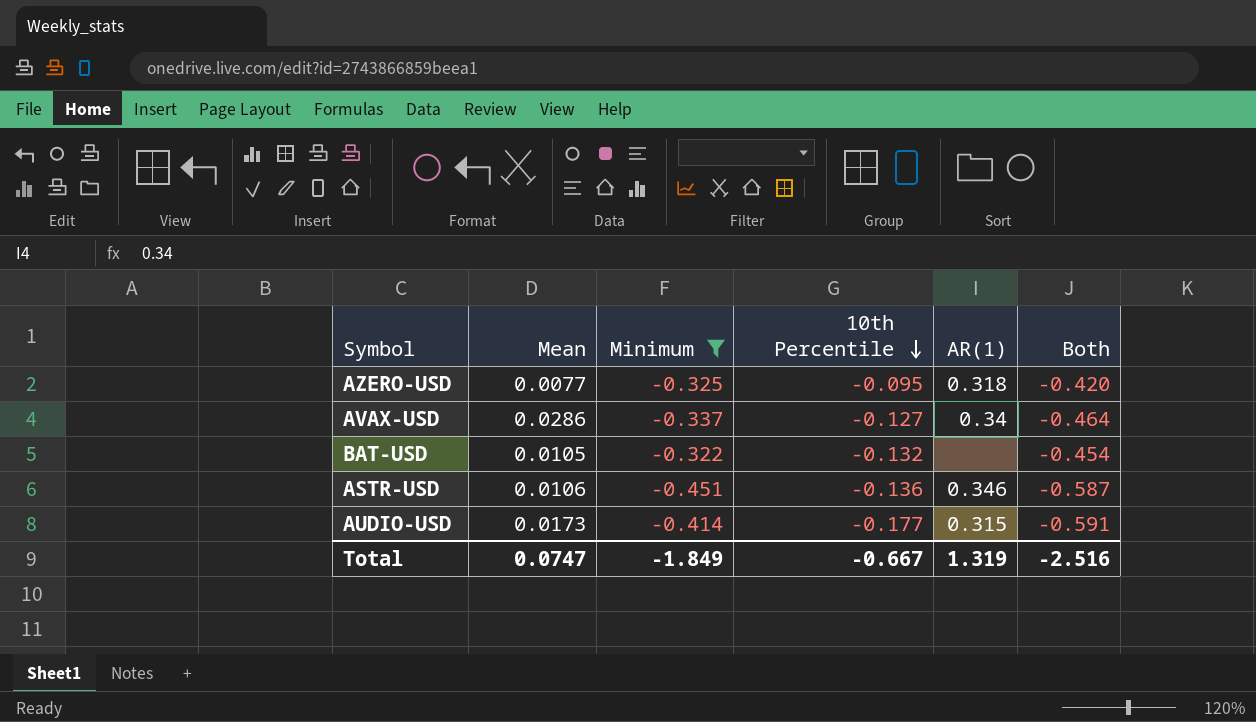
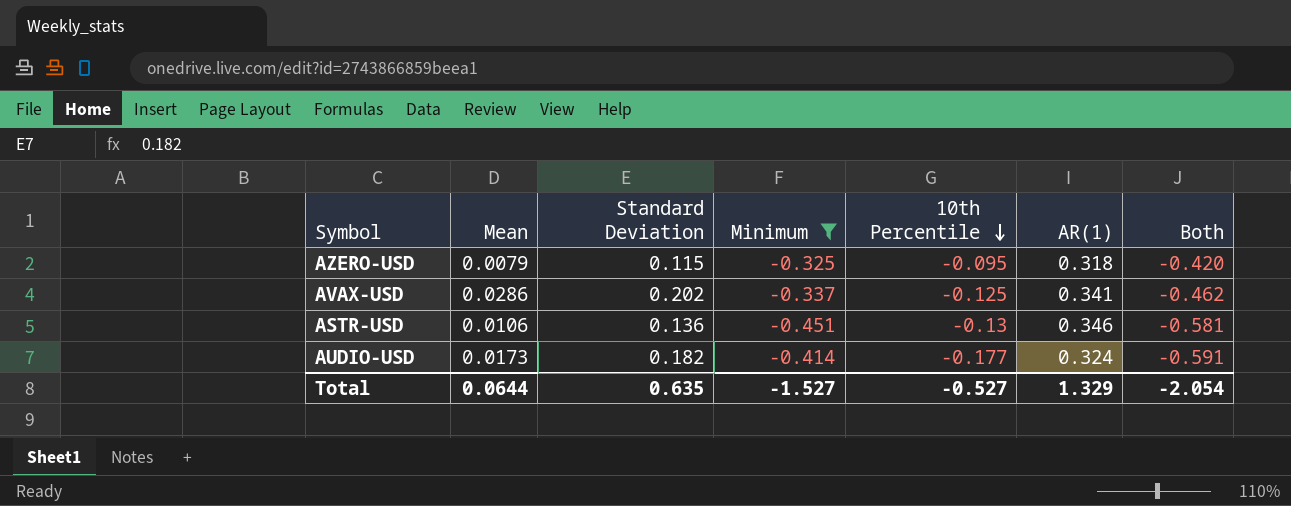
column Standard Deviation | position: none -> 3
row BAT-USD: 0.0105 | -0.322 | -0.132 | none | -0.454 -> none
AZERO-USD | Mean: 0.0077 -> 0.0079
AVAX-USD | 10th Percentile: -0.127 -> -0.125
AVAX-USD | AR(1): 0.34 -> 0.341
AVAX-USD | Both: -0.464 -> -0.462
ASTR-USD | 10th Percentile: -0.136 -> -0.13
ASTR-USD | Both: -0.587 -> -0.581
AUDIO-USD | AR(1): 0.315 -> 0.324
Total | Mean: 0.0747 -> 0.0644
Total | Minimum: -1.849 -> -1.527
Total | 10th Percentile: -0.667 -> -0.527
Total | AR(1): 1.319 -> 1.329
Total | Both: -2.516 -> -2.054

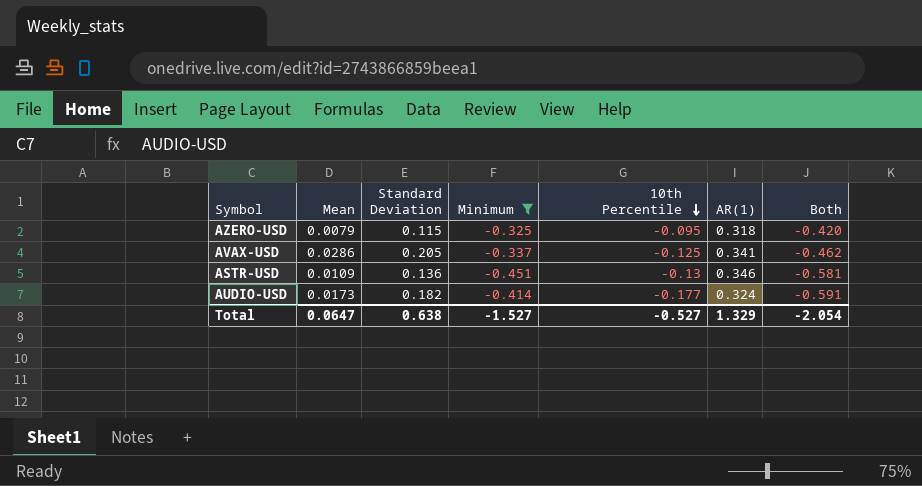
AVAX-USD | Standard Deviation: 0.202 -> 0.205
ASTR-USD | Mean: 0.0106 -> 0.0109
Total | Mean: 0.0644 -> 0.0647
Total | Standard Deviation: 0.635 -> 0.638

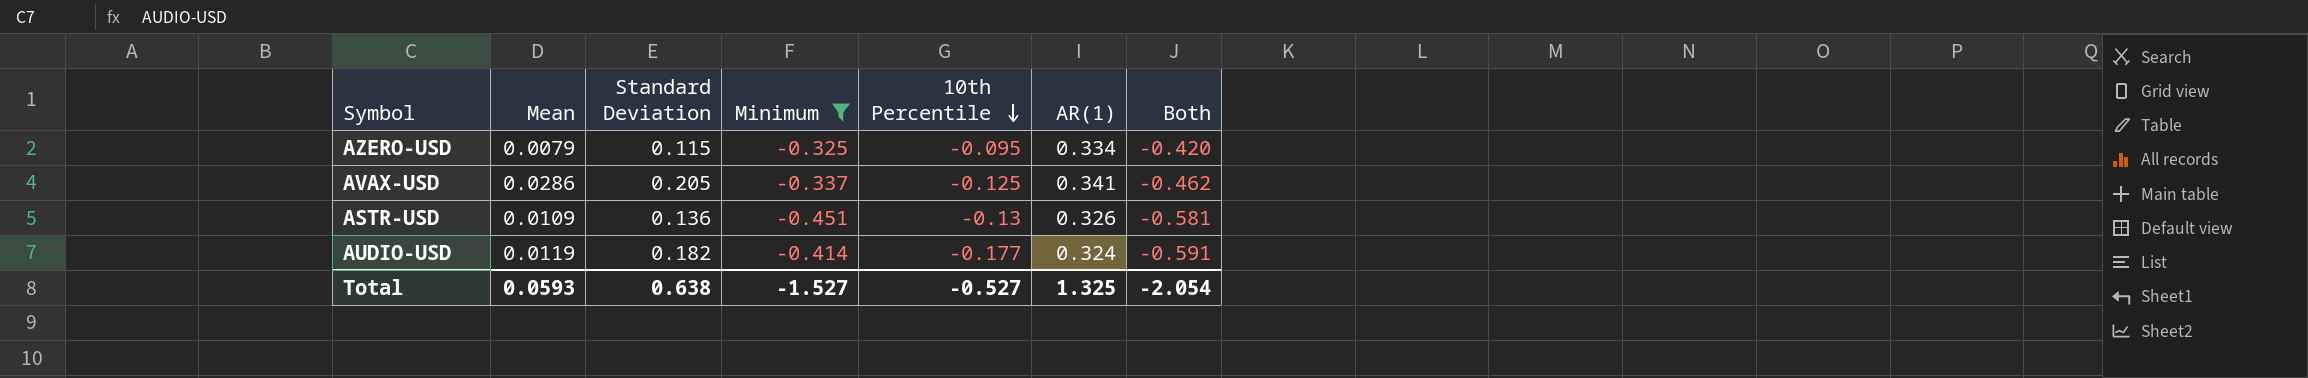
AZERO-USD | AR(1): 0.318 -> 0.334
ASTR-USD | AR(1): 0.346 -> 0.326
AUDIO-USD | Mean: 0.0173 -> 0.0119
Total | Mean: 0.0647 -> 0.0593
Total | AR(1): 1.329 -> 1.325

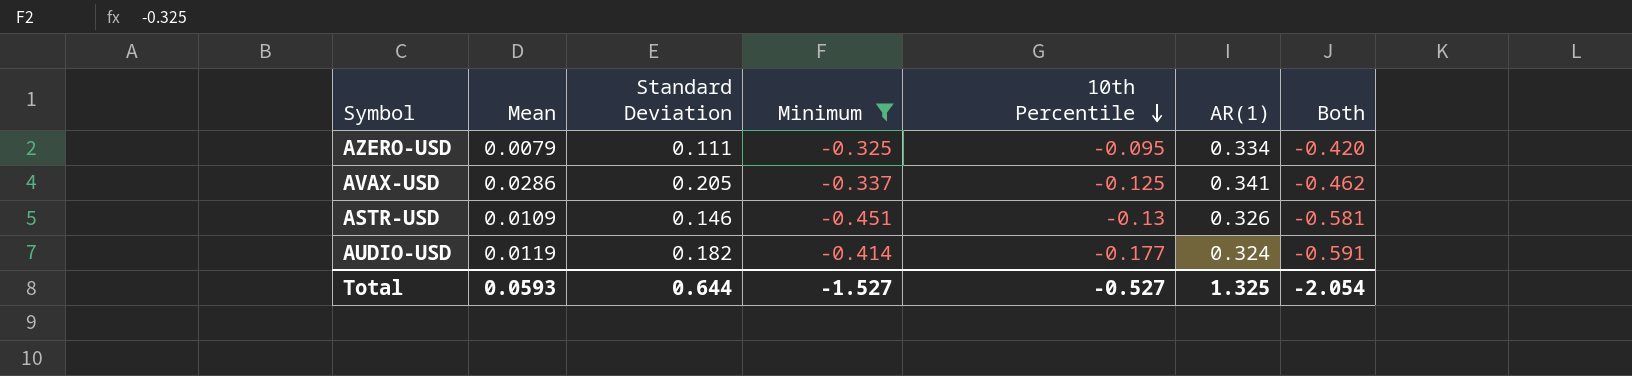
AZERO-USD | Standard Deviation: 0.115 -> 0.111
ASTR-USD | Standard Deviation: 0.136 -> 0.146
Total | Standard Deviation: 0.638 -> 0.644

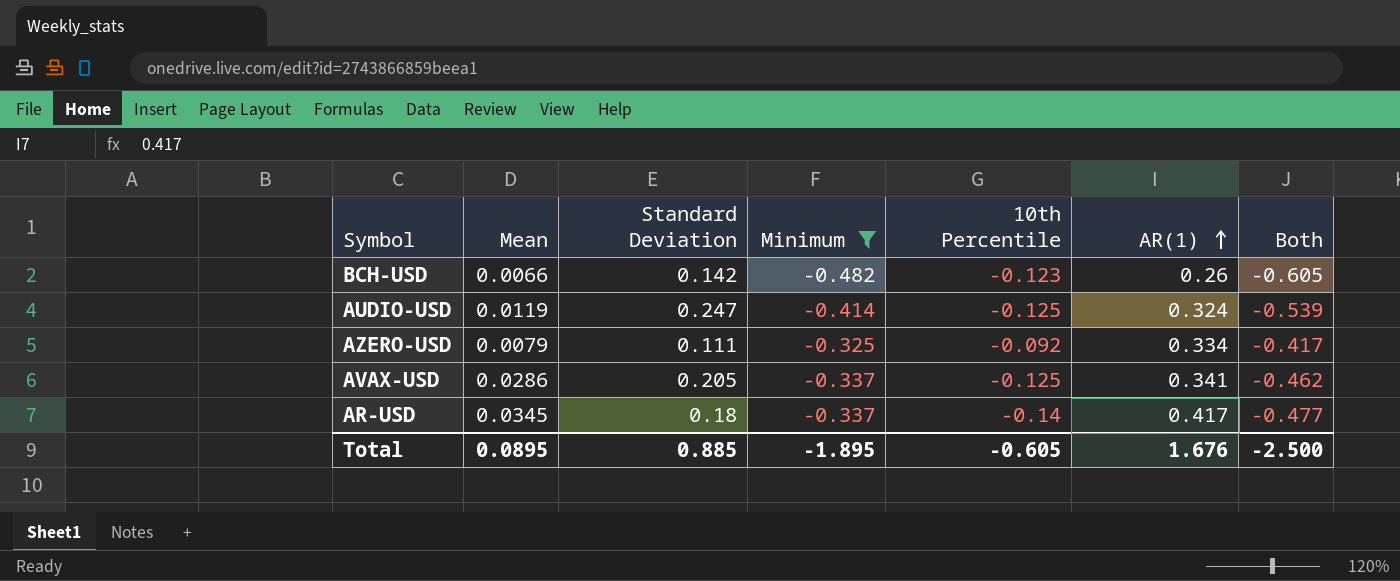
row order: 10th Percentile descending -> AR(1) ascending
row ASTR-USD: 0.0109 | 0.146 | -0.451 | -0.13 | 0.326 | -0.581 -> none
row BCH-USD: none -> 0.0066 | 0.142 | -0.482 | -0.123 | 0.26 | -0.605
AUDIO-USD | Standard Deviation: 0.182 -> 0.247
AUDIO-USD | 10th Percentile: -0.177 -> -0.125
AUDIO-USD | Both: -0.591 -> -0.539
AZERO-USD | 10th Percentile: -0.095 -> -0.092
AZERO-USD | Both: -0.420 -> -0.417
row AR-USD: none -> 0.0345 | 0.18 | -0.337 | -0.14 | 0.417 | -0.477
Total | Mean: 0.0593 -> 0.0895
Total | Standard Deviation: 0.644 -> 0.885
Total | Minimum: -1.527 -> -1.895
Total | 10th Percentile: -0.527 -> -0.605
Total | AR(1): 1.325 -> 1.676
Total | Both: -2.054 -> -2.500

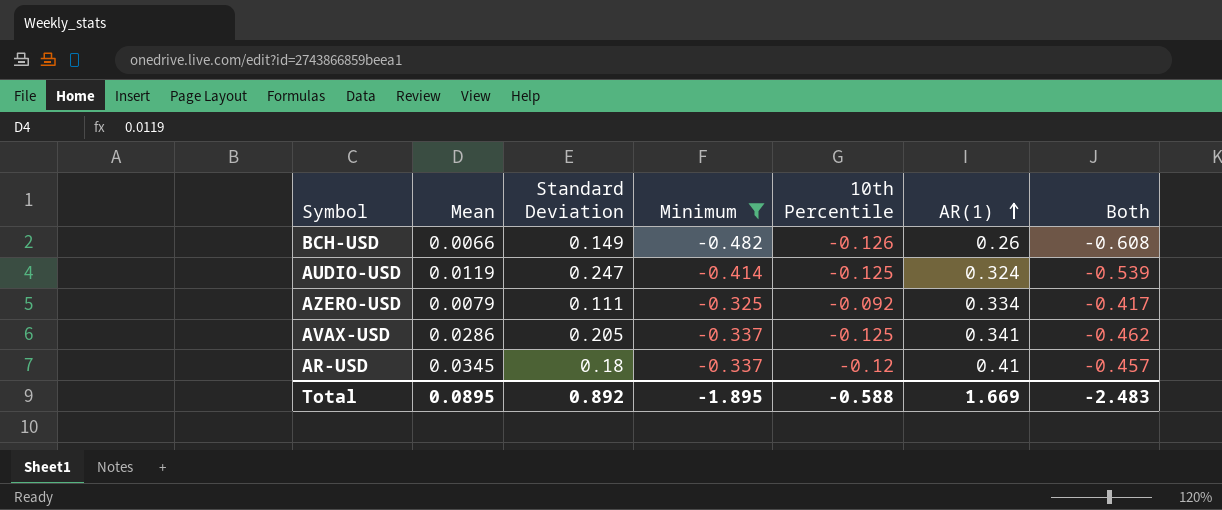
BCH-USD | Standard Deviation: 0.142 -> 0.149
BCH-USD | 10th Percentile: -0.123 -> -0.126
BCH-USD | Both: -0.605 -> -0.608
AR-USD | 10th Percentile: -0.14 -> -0.12
AR-USD | AR(1): 0.417 -> 0.41
AR-USD | Both: -0.477 -> -0.457
Total | Standard Deviation: 0.885 -> 0.892
Total | 10th Percentile: -0.605 -> -0.588
Total | AR(1): 1.676 -> 1.669
Total | Both: -2.500 -> -2.483

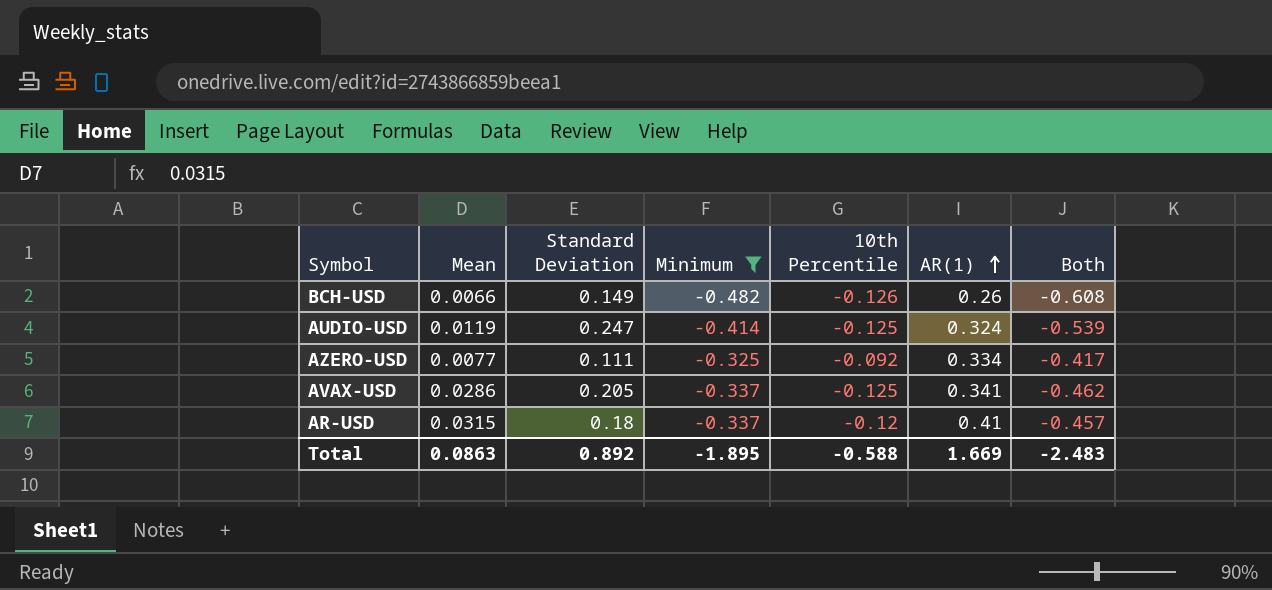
AZERO-USD | Mean: 0.0079 -> 0.0077
AR-USD | Mean: 0.0345 -> 0.0315
Total | Mean: 0.0895 -> 0.0863

